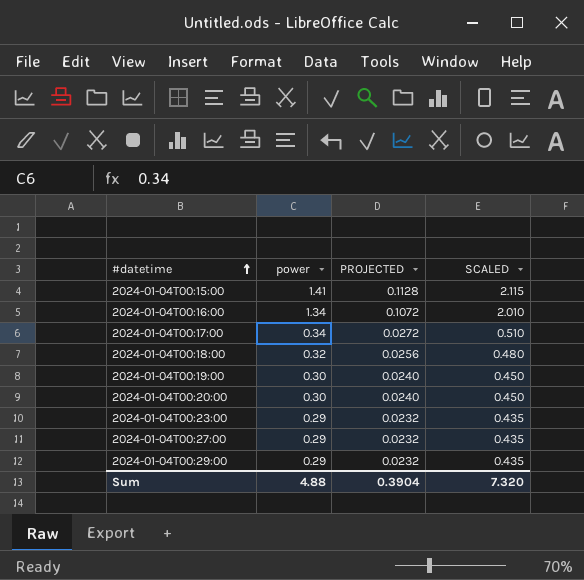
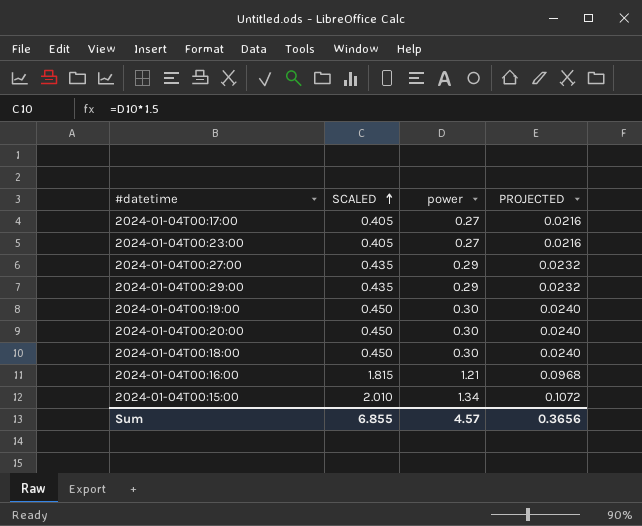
row order: #datetime ascending -> SCALED ascending
column SCALED | position: 4 -> 2
2024-01-04T00:17:00 | SCALED: 0.510 -> 0.405
2024-01-04T00:17:00 | power: 0.34 -> 0.27
2024-01-04T00:17:00 | PROJECTED: 0.0272 -> 0.0216
2024-01-04T00:23:00 | SCALED: 0.435 -> 0.405
2024-01-04T00:23:00 | power: 0.29 -> 0.27
2024-01-04T00:23:00 | PROJECTED: 0.0232 -> 0.0216
2024-01-04T00:18:00 | SCALED: 0.480 -> 0.450
2024-01-04T00:18:00 | power: 0.32 -> 0.30
2024-01-04T00:18:00 | PROJECTED: 0.0256 -> 0.0240
2024-01-04T00:16:00 | SCALED: 2.010 -> 1.815
2024-01-04T00:16:00 | power: 1.34 -> 1.21
2024-01-04T00:16:00 | PROJECTED: 0.1072 -> 0.0968
2024-01-04T00:15:00 | SCALED: 2.115 -> 2.010
2024-01-04T00:15:00 | power: 1.41 -> 1.34
2024-01-04T00:15:00 | PROJECTED: 0.1128 -> 0.1072
Sum | SCALED: 7.320 -> 6.855
Sum | power: 4.88 -> 4.57
Sum | PROJECTED: 0.3904 -> 0.3656

